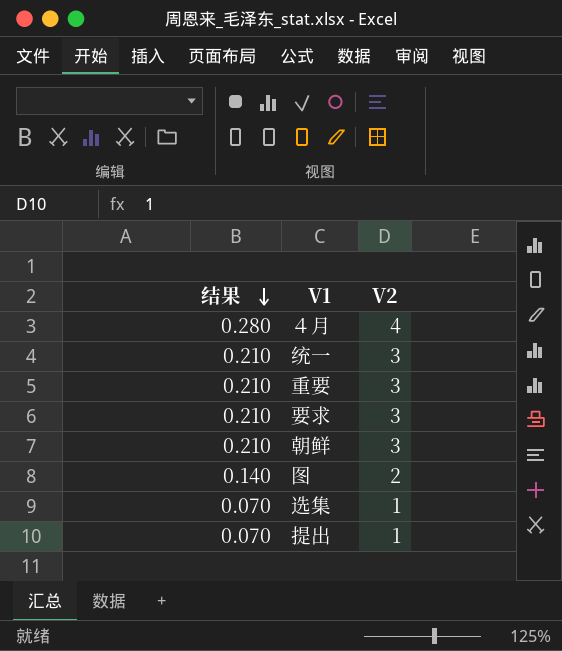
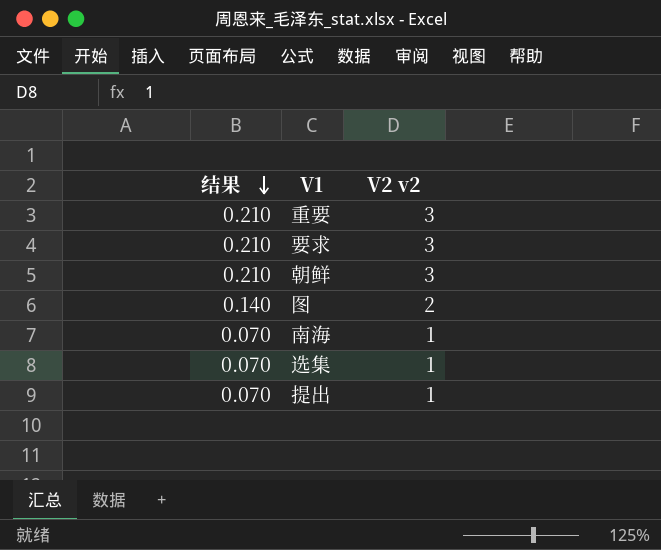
column name: V2 -> V2 v2
row ４月: 0.280 | 4 -> none
row 统一: 0.210 | 3 -> none
row 南海: none -> 0.070 | 1

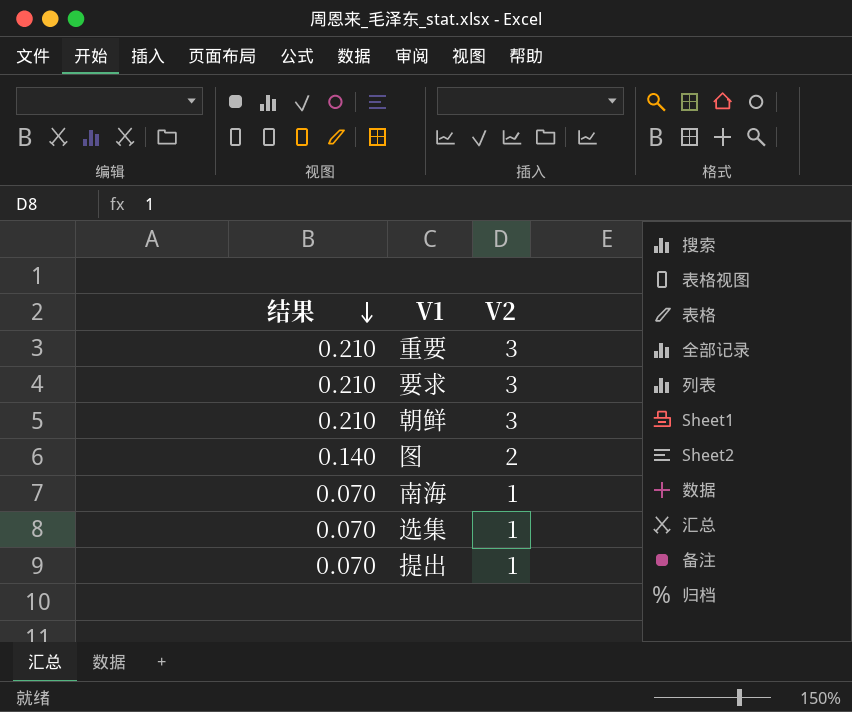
column name: V2 v2 -> V2

